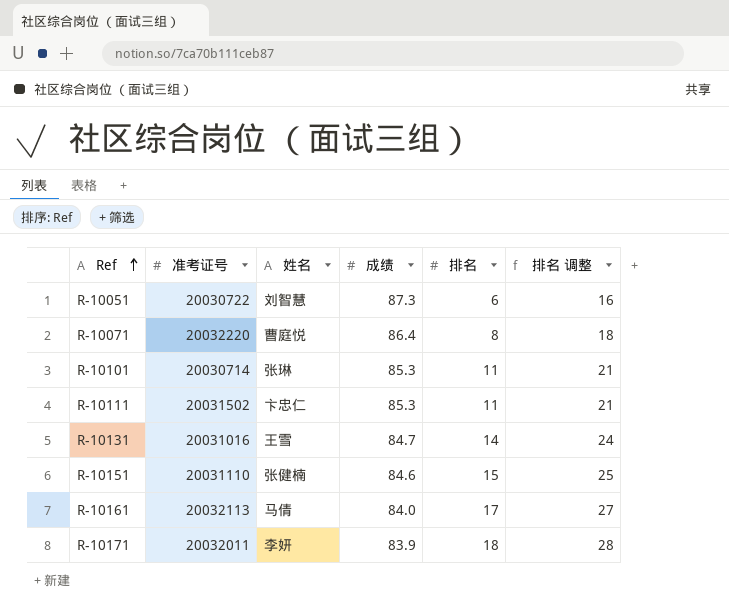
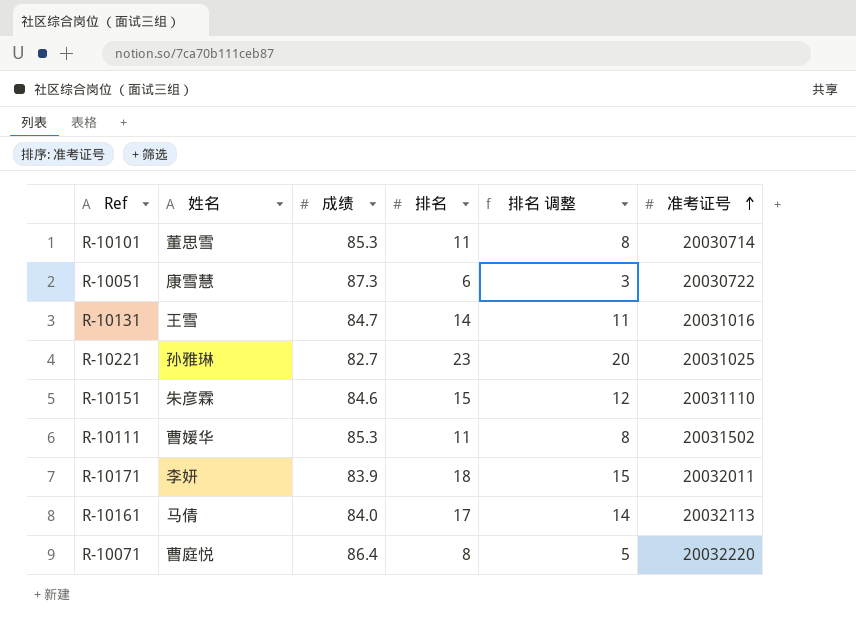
row order: Ref ascending -> 准考证号 ascending
column 排名 调整 | formula: [排名] + 10 -> [排名] - 3
column 准考证号 | position: 2 -> 6
R-10101 | 姓名: 张琳 -> 董思雪
R-10051 | 姓名: 刘智慧 -> 康雪慧
row R-10221: none -> 孙雅琳 | 82.7 | 23 | 20 | 20031025
R-10151 | 姓名: 张健楠 -> 朱彦霖
R-10111 | 姓名: 卞忠仁 -> 曹媛华

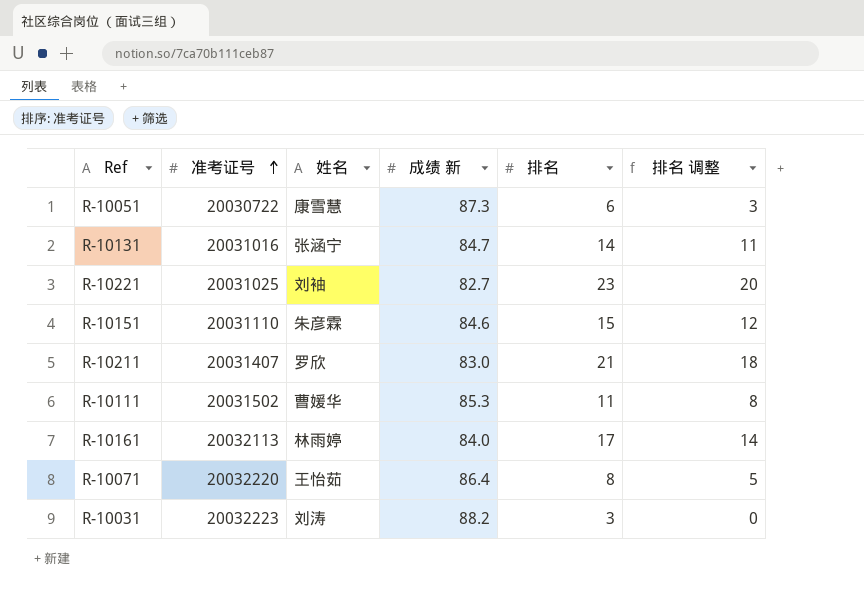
column 准考证号 | position: 6 -> 2
column name: 成绩 -> 成绩 新
row R-10101: 董思雪 | 85.3 | 11 | 8 | 20030714 -> none
row R-10171: 李妍 | 83.9 | 18 | 15 | 20032011 -> none
R-10131 | 姓名: 王雪 -> 张涵宁
R-10221 | 姓名: 孙雅琳 -> 刘袖
row R-10211: none -> 20031407 | 罗欣 | 83.0 | 21 | 18
R-10161 | 姓名: 马倩 -> 林雨婷
R-10071 | 姓名: 曹庭悦 -> 王怡茹
row R-10031: none -> 20032223 | 刘涛 | 88.2 | 3 | 0

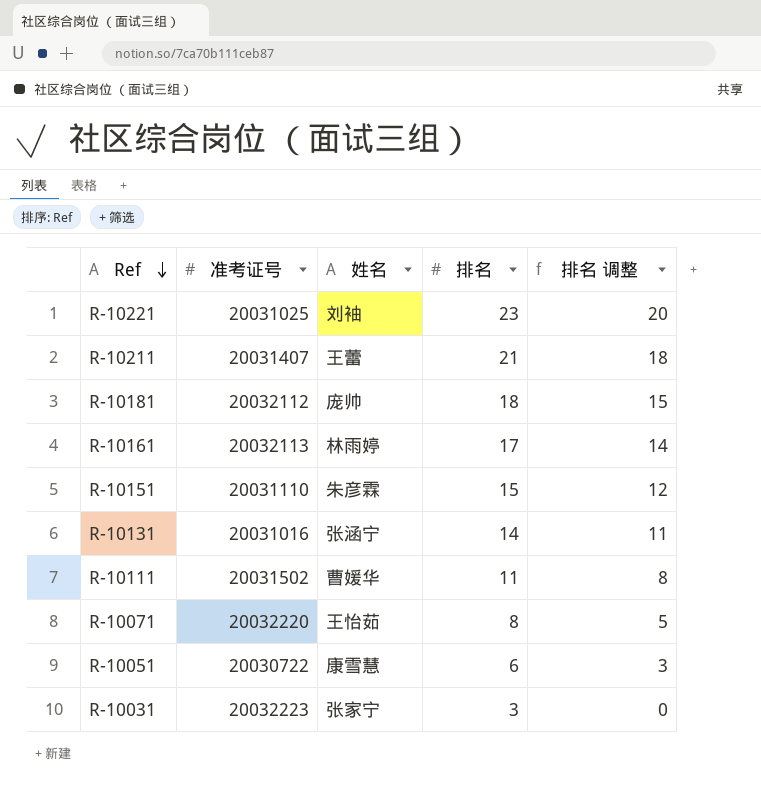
row order: 准考证号 ascending -> Ref descending
column 成绩 新 | position: 4 -> none
R-10211 | 姓名: 罗欣 -> 王蕾
row R-10181: none -> 20032112 | 庞帅 | 18 | 15
R-10031 | 姓名: 刘涛 -> 张家宁

